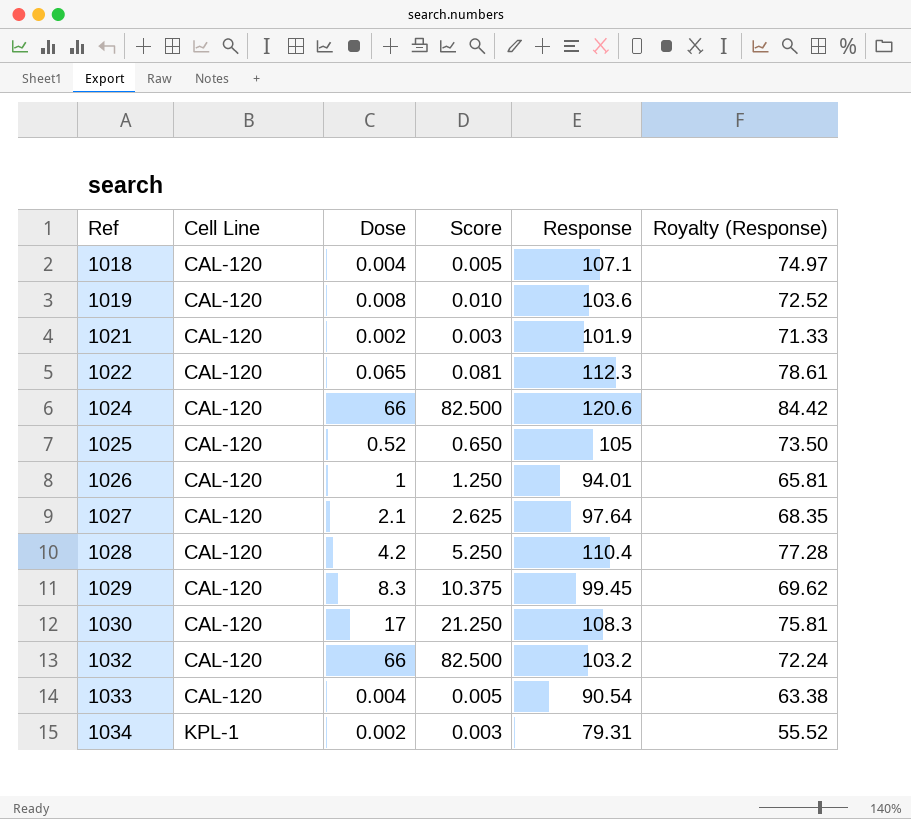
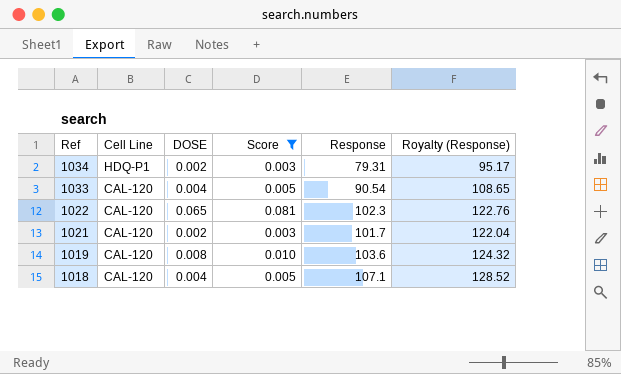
filter: none -> Score <= 0.081
row order: Ref ascending -> Ref descending
column name: Dose -> DOSE
column Royalty (Response) | formula: [Response] * 0.7 -> [Response] * 1.2
1034 | Cell Line: KPL-1 -> HDQ-P1
1022 | Response: 112.3 -> 102.3
1021 | Response: 101.9 -> 101.7

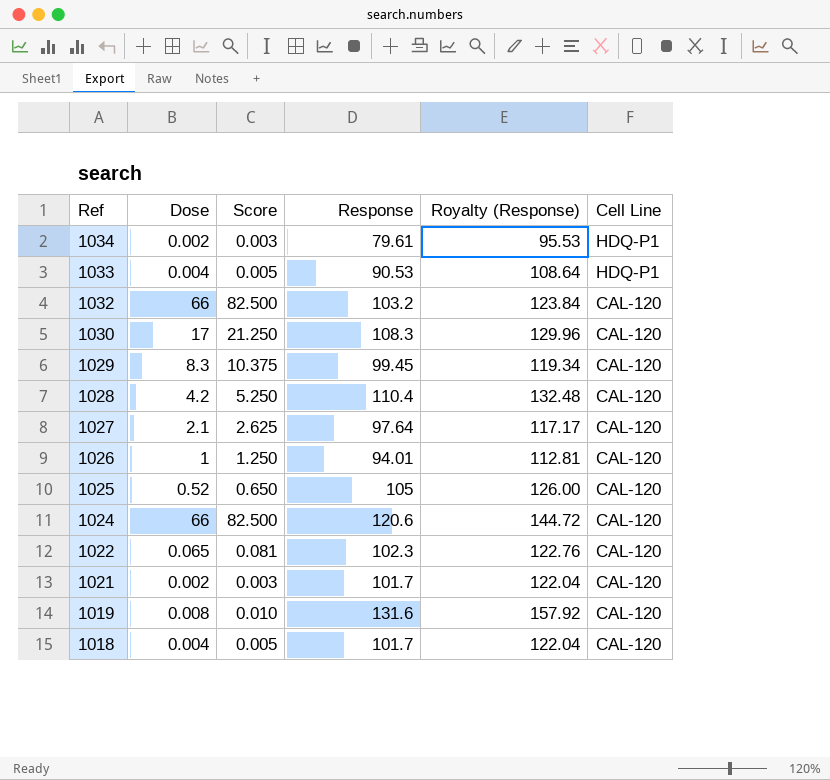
filter: Score <= 0.081 -> none
column name: DOSE -> Dose
column Cell Line | position: 2 -> 6
1034 | Response: 79.31 -> 79.61
1034 | Royalty (Response): 95.17 -> 95.53
1033 | Response: 90.54 -> 90.53
1033 | Royalty (Response): 108.65 -> 108.64
1033 | Cell Line: CAL-120 -> HDQ-P1
1019 | Response: 103.6 -> 131.6
1019 | Royalty (Response): 124.32 -> 157.92
1018 | Response: 107.1 -> 101.7
1018 | Royalty (Response): 128.52 -> 122.04

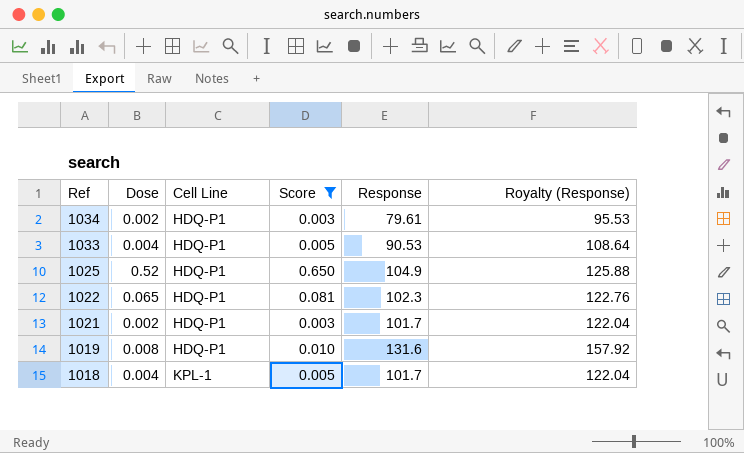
filter: none -> Score <= 0.650
column Cell Line | position: 6 -> 3
1025 | Cell Line: CAL-120 -> HDQ-P1
1025 | Response: 105 -> 104.9
1025 | Royalty (Response): 126.00 -> 125.88
1022 | Cell Line: CAL-120 -> HDQ-P1
1021 | Cell Line: CAL-120 -> HDQ-P1
1019 | Cell Line: CAL-120 -> HDQ-P1
1018 | Cell Line: CAL-120 -> KPL-1

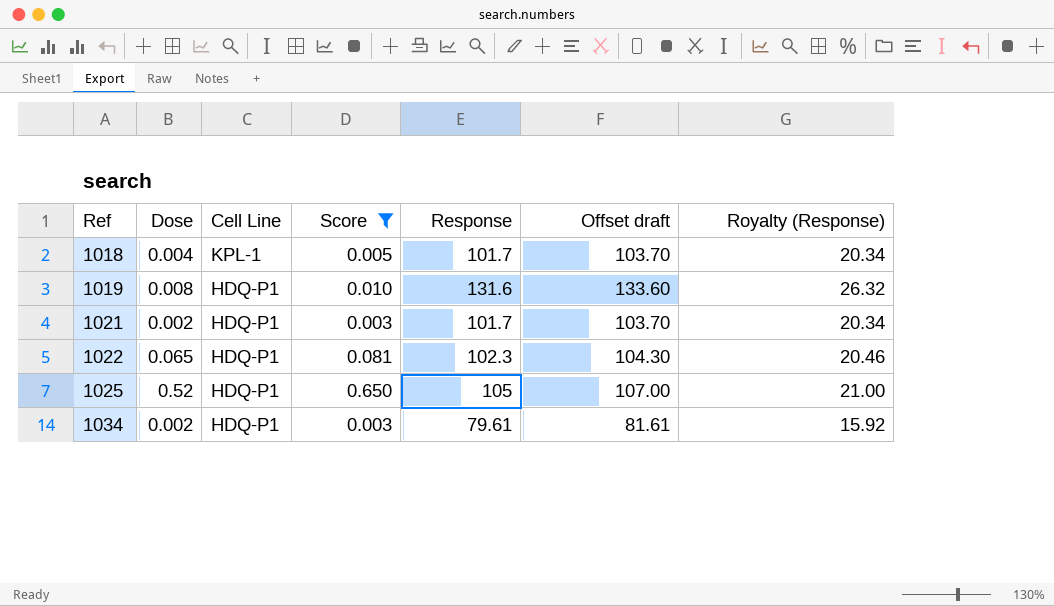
row order: Ref descending -> Ref ascending
column Offset draft | formula: none -> [Response] + 2
column Royalty (Response) | formula: [Response] * 1.2 -> [Response] * 0.2
row 1033: 0.004 | HDQ-P1 | 0.005 | 90.53 | 108.64 -> none
1025 | Response: 104.9 -> 105

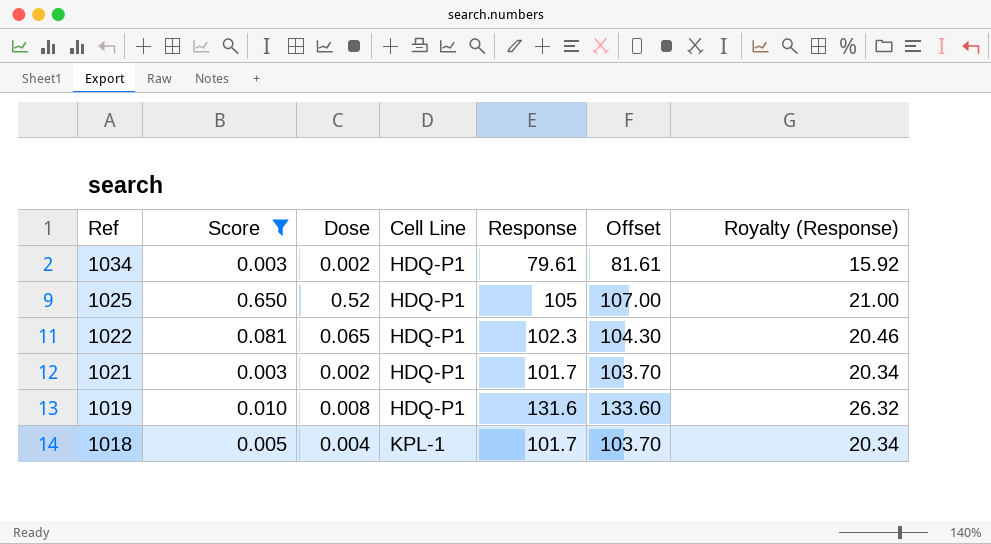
row order: Ref ascending -> Ref descending
column Score | position: 4 -> 2
column name: Offset draft -> Offset

